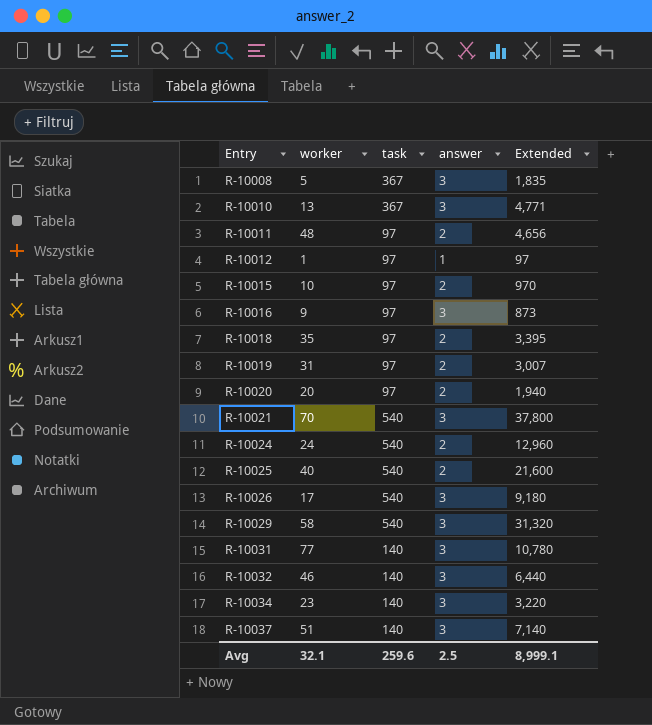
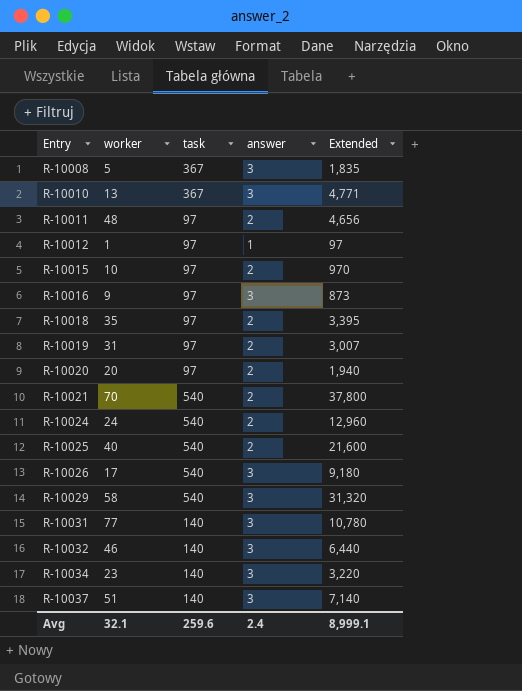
R-10021 | answer: 3 -> 2
Avg | answer: 2.5 -> 2.4

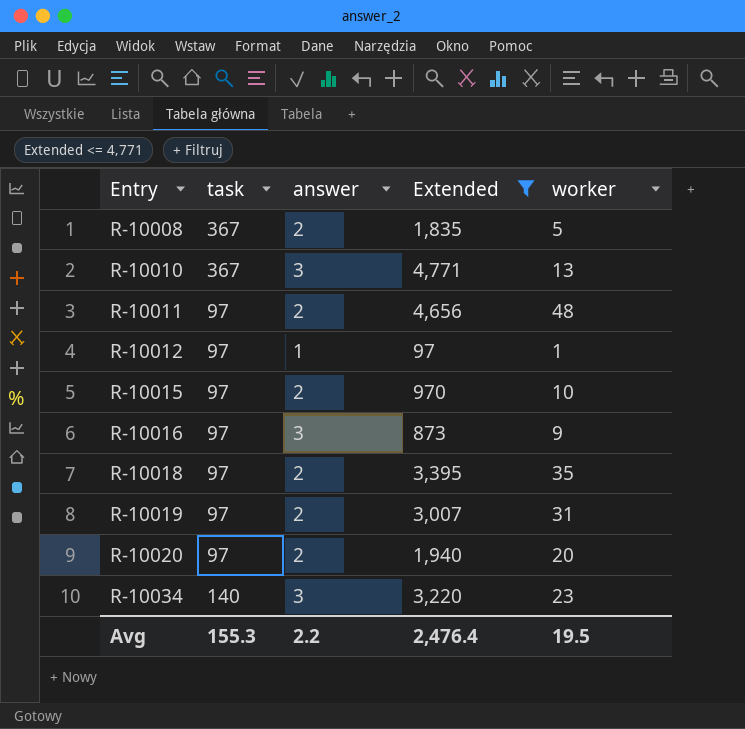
filter: none -> Extended <= 4,771
column worker | position: 2 -> 5
R-10008 | answer: 3 -> 2
Avg | task: 259.6 -> 155.3
Avg | answer: 2.4 -> 2.2
Avg | Extended: 8,999.1 -> 2,476.4
Avg | worker: 32.1 -> 19.5

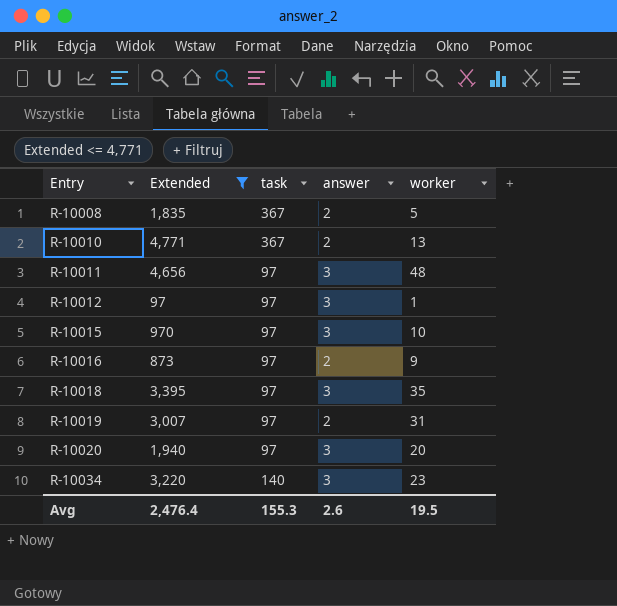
column Extended | position: 4 -> 2
R-10010 | answer: 3 -> 2
R-10011 | answer: 2 -> 3
R-10012 | answer: 1 -> 3
R-10015 | answer: 2 -> 3
R-10016 | answer: 3 -> 2
R-10018 | answer: 2 -> 3
R-10020 | answer: 2 -> 3
Avg | answer: 2.2 -> 2.6

